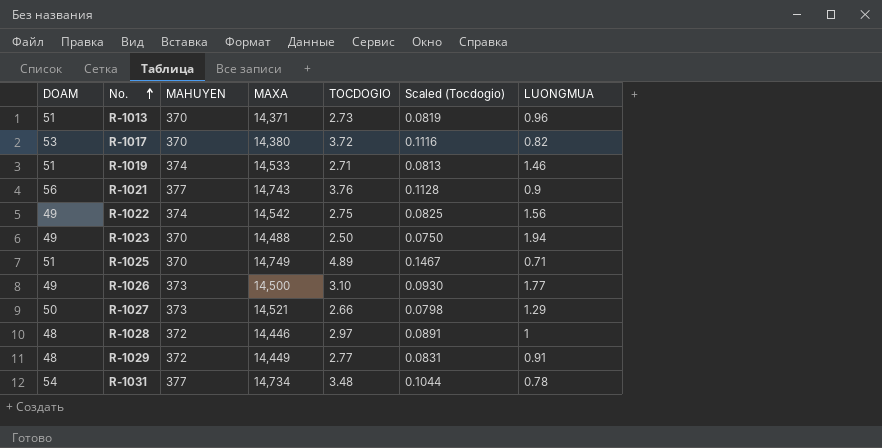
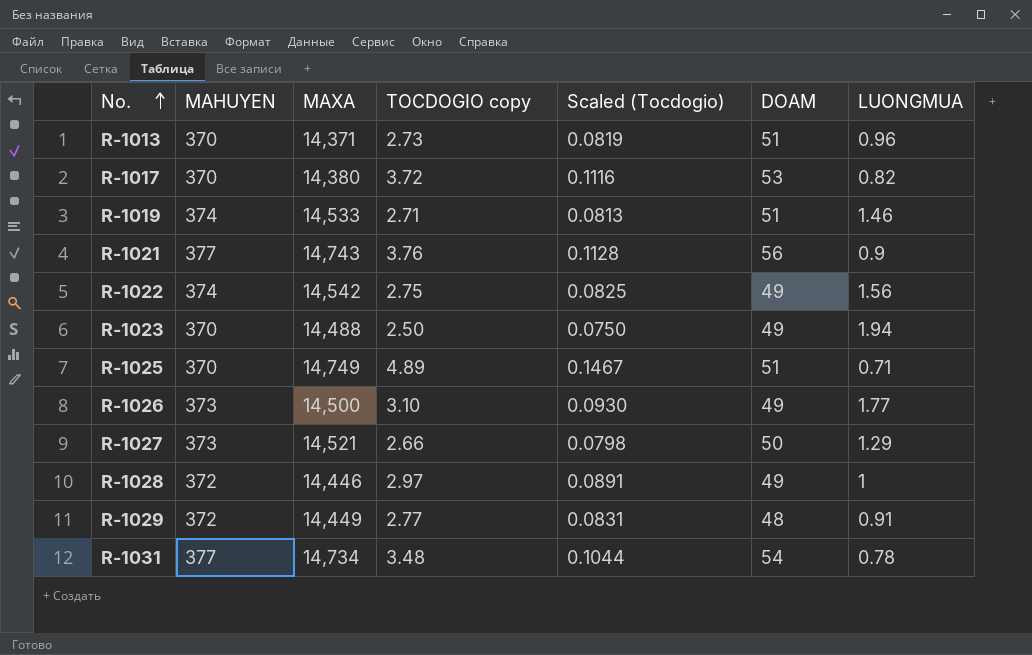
column name: TOCDOGIO -> TOCDOGIO copy
column DOAM | position: 1 -> 6
R-1028 | DOAM: 48 -> 49

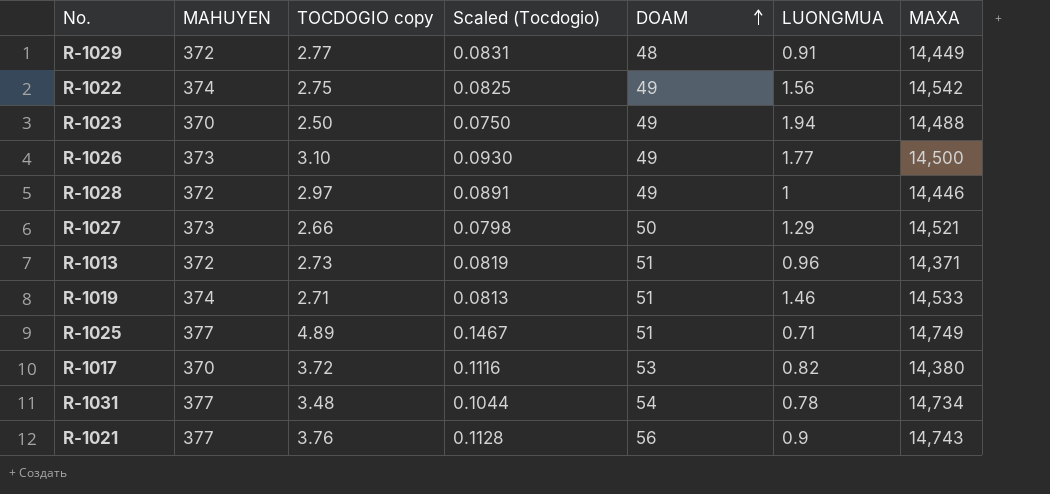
row order: No. ascending -> DOAM ascending
column MAXA | position: 3 -> 7
R-1013 | MAHUYEN: 370 -> 372
R-1025 | MAHUYEN: 370 -> 377

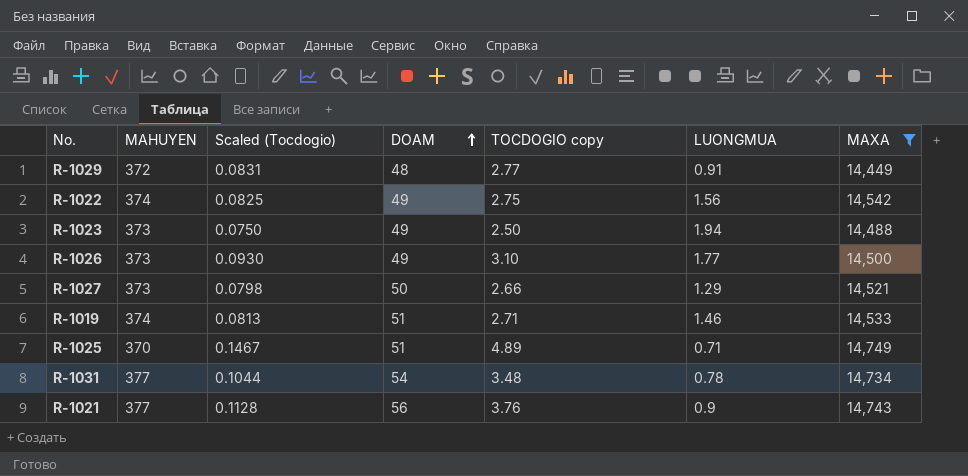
filter: none -> MAXA >= 14,449
column TOCDOGIO copy | position: 3 -> 5
R-1023 | MAHUYEN: 370 -> 373
R-1025 | MAHUYEN: 377 -> 370

